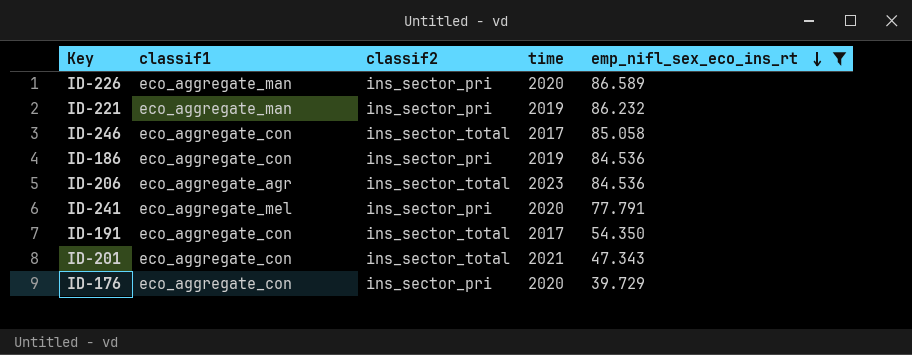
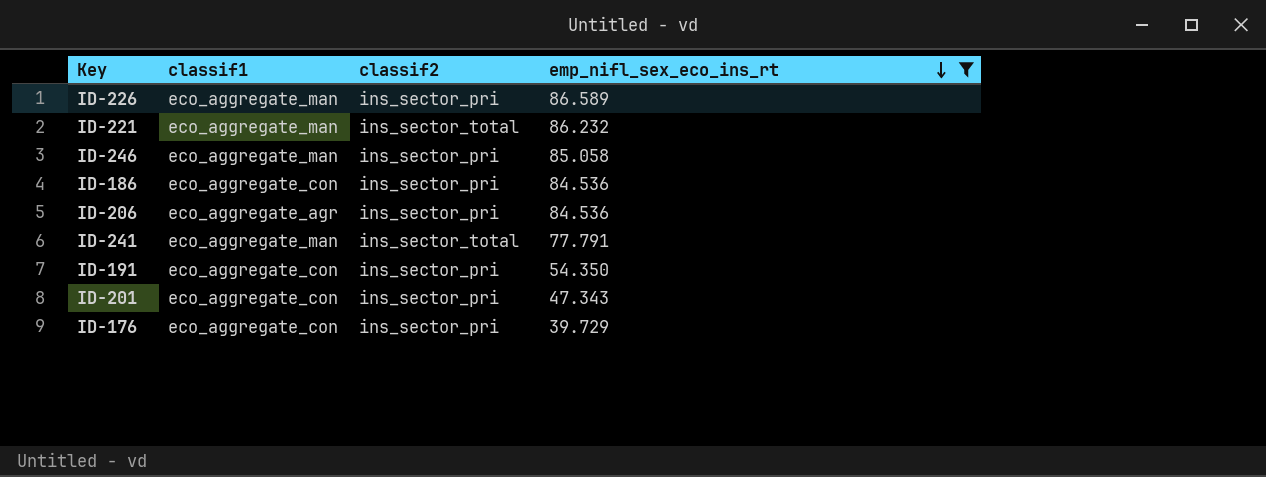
column time | position: 4 -> none
ID-221 | classif2: ins_sector_pri -> ins_sector_total
ID-246 | classif1: eco_aggregate_con -> eco_aggregate_man
ID-246 | classif2: ins_sector_total -> ins_sector_pri
ID-206 | classif2: ins_sector_total -> ins_sector_pri
ID-241 | classif1: eco_aggregate_mel -> eco_aggregate_man
ID-241 | classif2: ins_sector_pri -> ins_sector_total
ID-191 | classif2: ins_sector_total -> ins_sector_pri
ID-201 | classif2: ins_sector_total -> ins_sector_pri

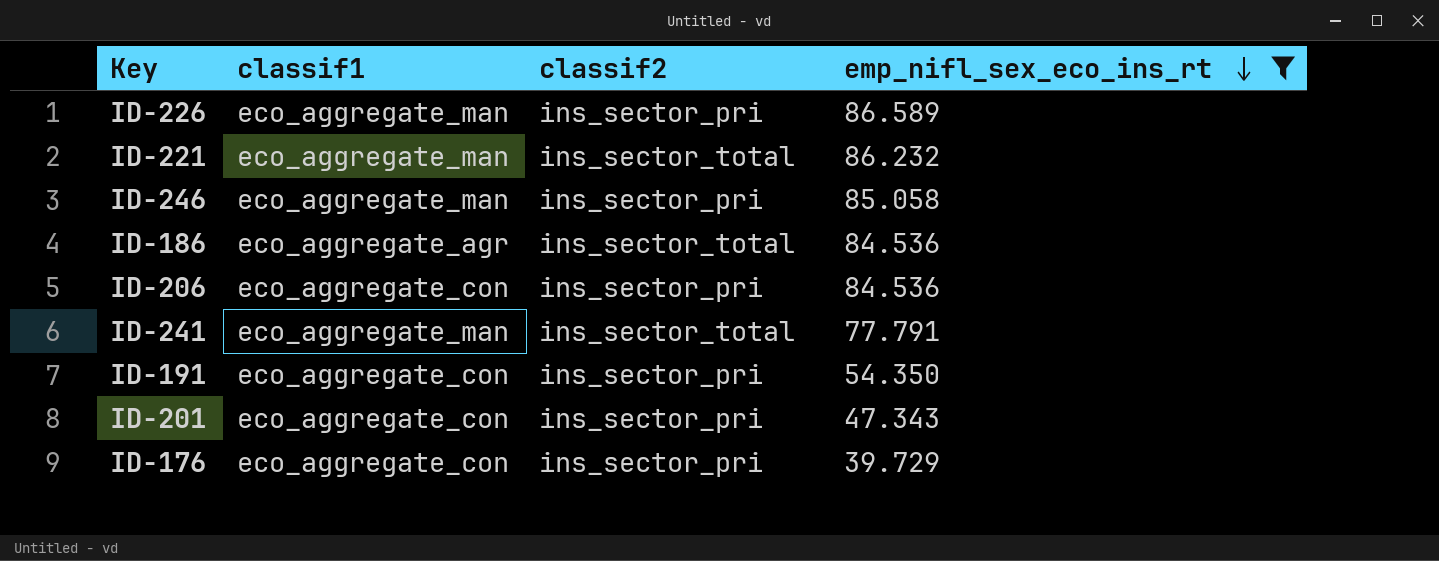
ID-186 | classif1: eco_aggregate_con -> eco_aggregate_agr
ID-186 | classif2: ins_sector_pri -> ins_sector_total
ID-206 | classif1: eco_aggregate_agr -> eco_aggregate_con

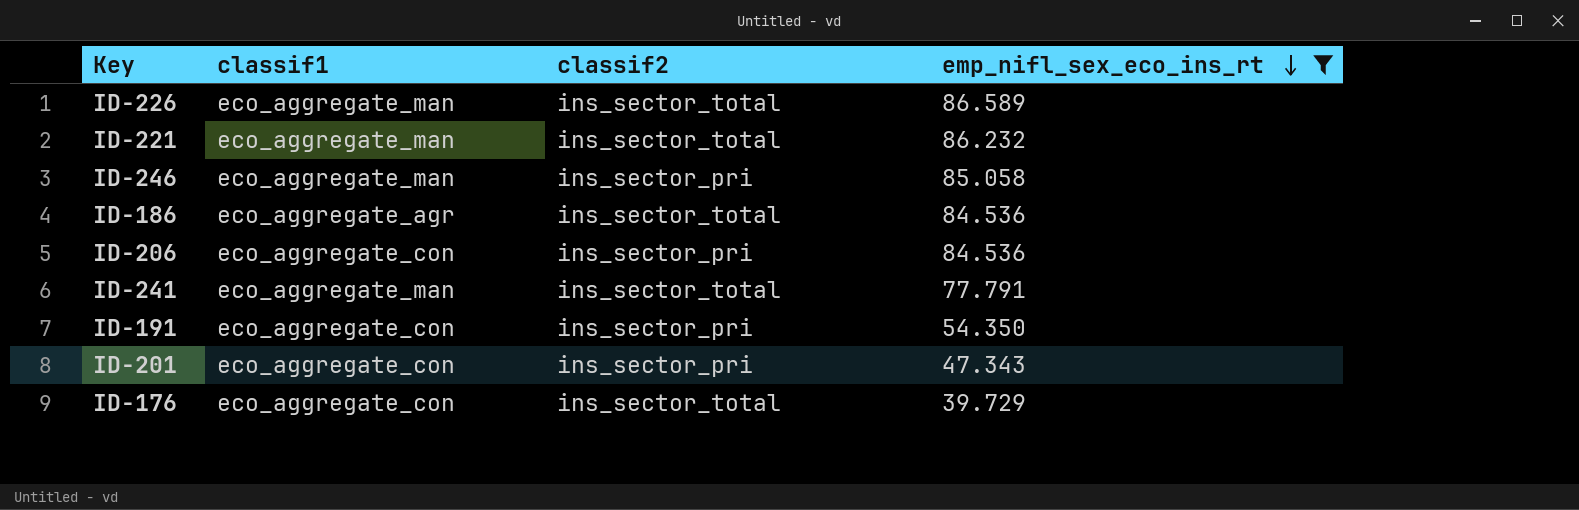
ID-226 | classif2: ins_sector_pri -> ins_sector_total
ID-176 | classif2: ins_sector_pri -> ins_sector_total

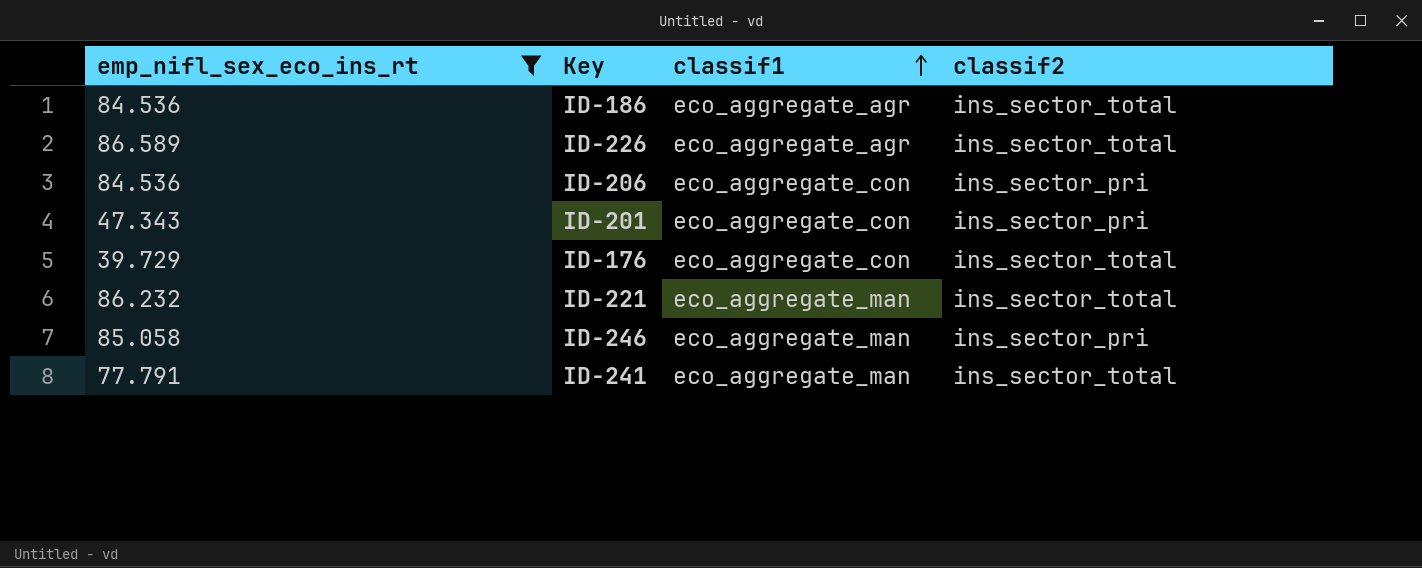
row order: emp_nifl_sex_eco_ins_rt descending -> classif1 ascending
column emp_nifl_sex_eco_ins_rt | position: 4 -> 1
row ID-191: eco_aggregate_con | ins_sector_pri | 54.350 -> none
ID-226 | classif1: eco_aggregate_man -> eco_aggregate_agr

